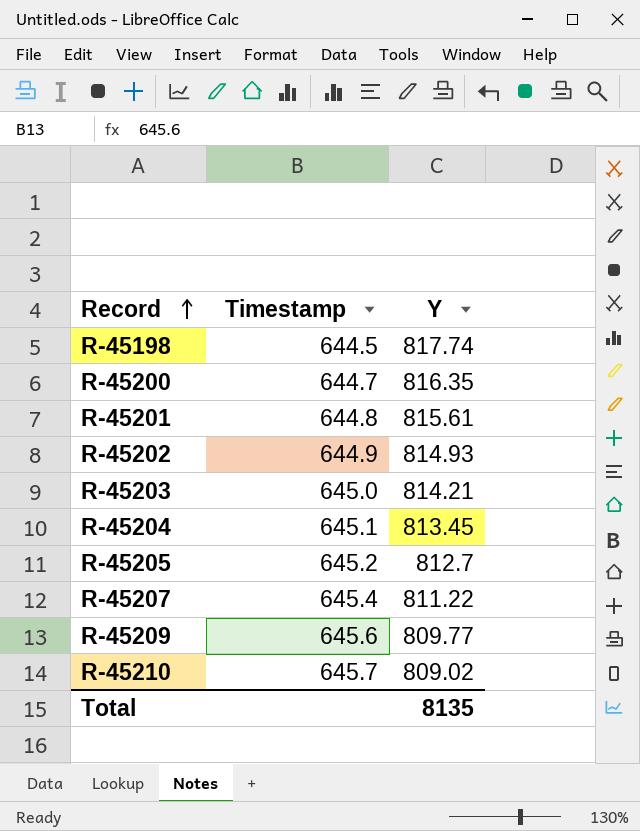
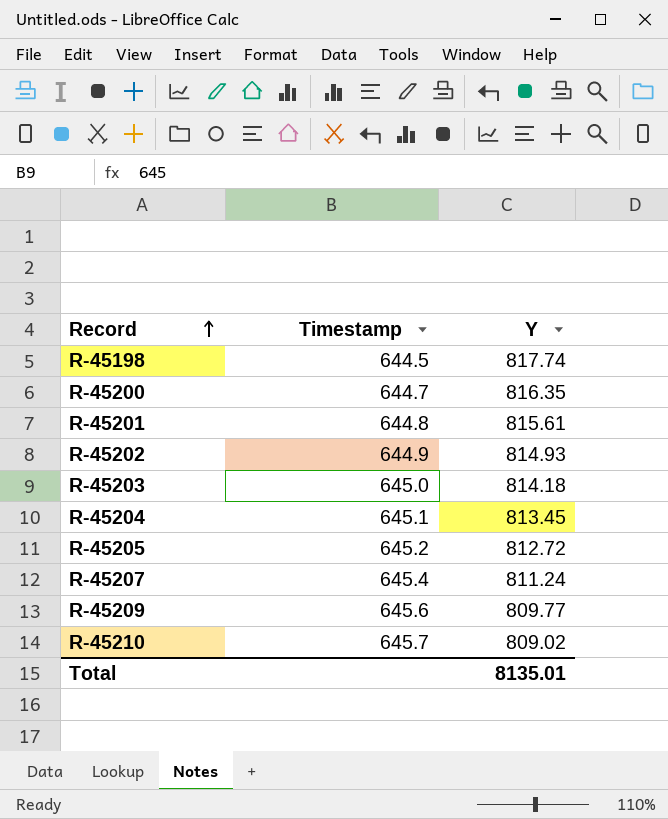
R-45203 | Y: 814.21 -> 814.18
R-45205 | Y: 812.7 -> 812.72
R-45207 | Y: 811.22 -> 811.24
Total | Y: 8135 -> 8135.01

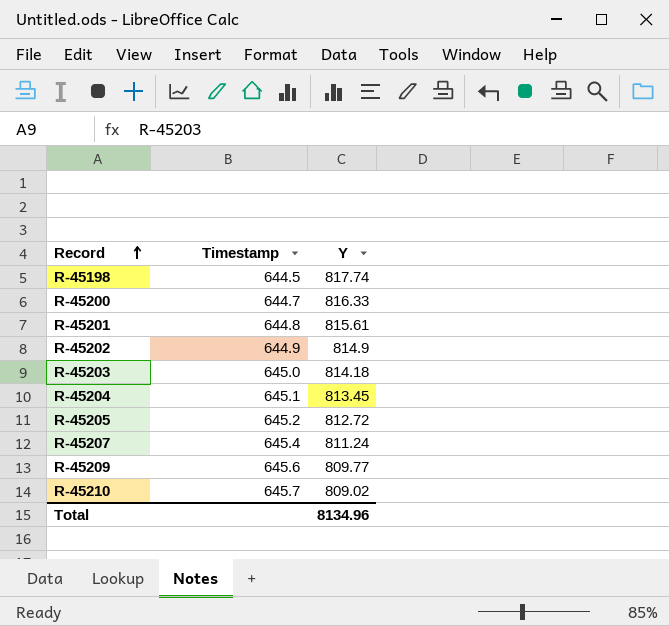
R-45200 | Y: 816.35 -> 816.33
R-45202 | Y: 814.93 -> 814.9
Total | Y: 8135.01 -> 8134.96

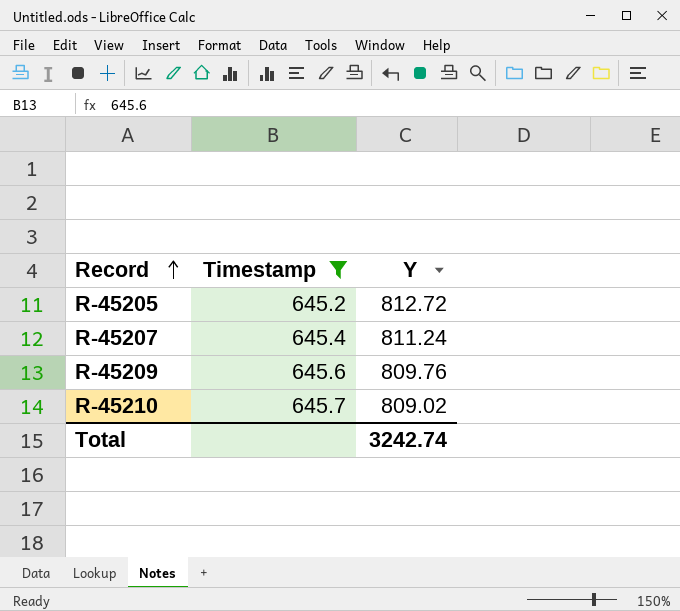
filter: none -> Timestamp >= 645.2
R-45209 | Y: 809.77 -> 809.76
Total | Y: 8134.96 -> 3242.74

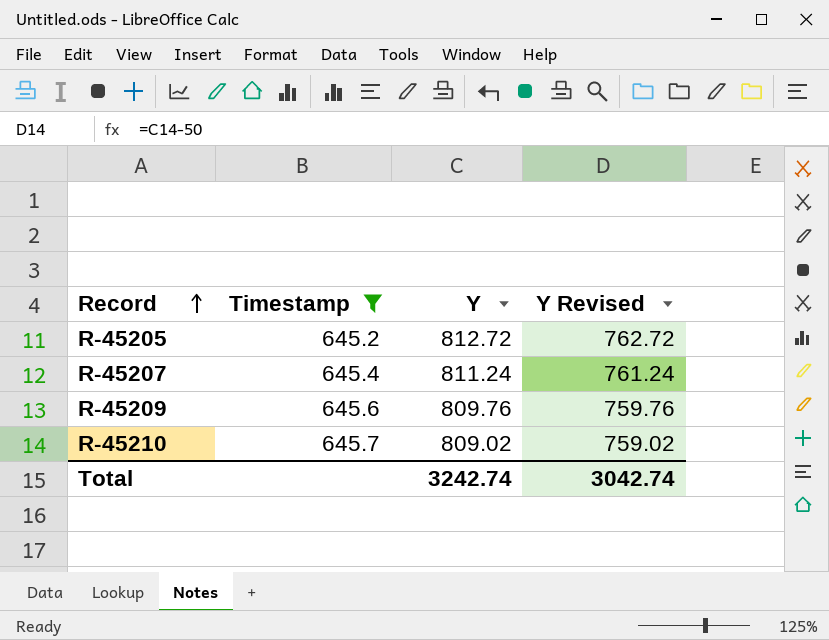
column Y Revised | formula: none -> [Y] - 50

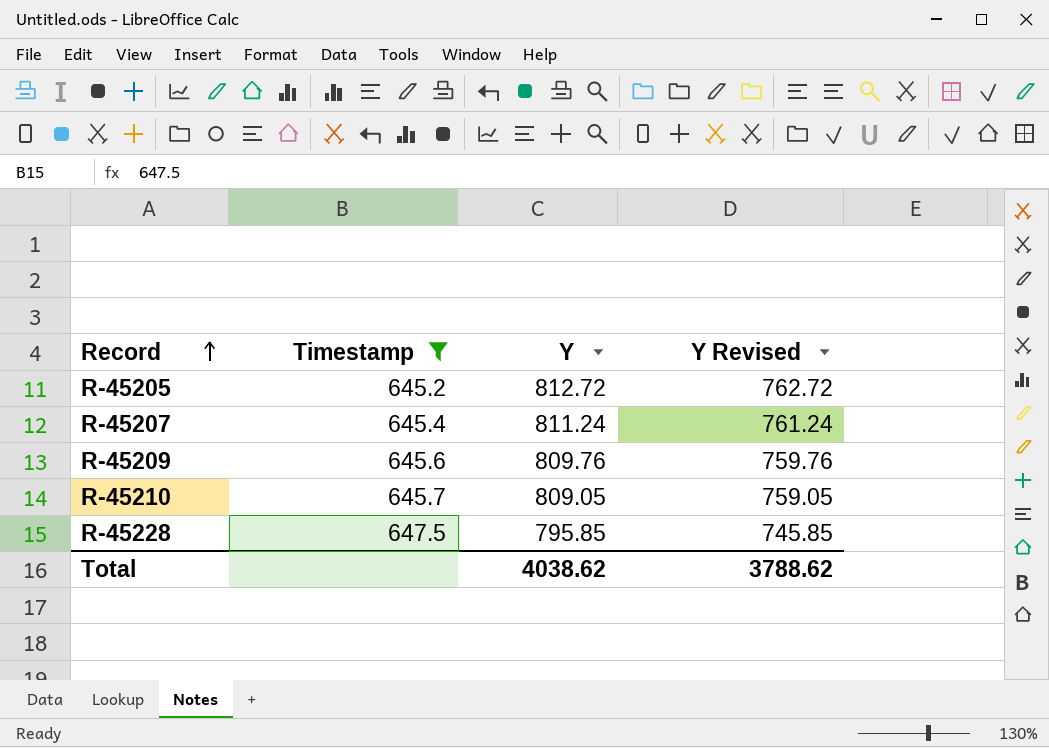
R-45210 | Y: 809.02 -> 809.05
R-45210 | Y Revised: 759.02 -> 759.05
row R-45228: none -> 647.5 | 795.85 | 745.85
Total | Y: 3242.74 -> 4038.62
Total | Y Revised: 3042.74 -> 3788.62

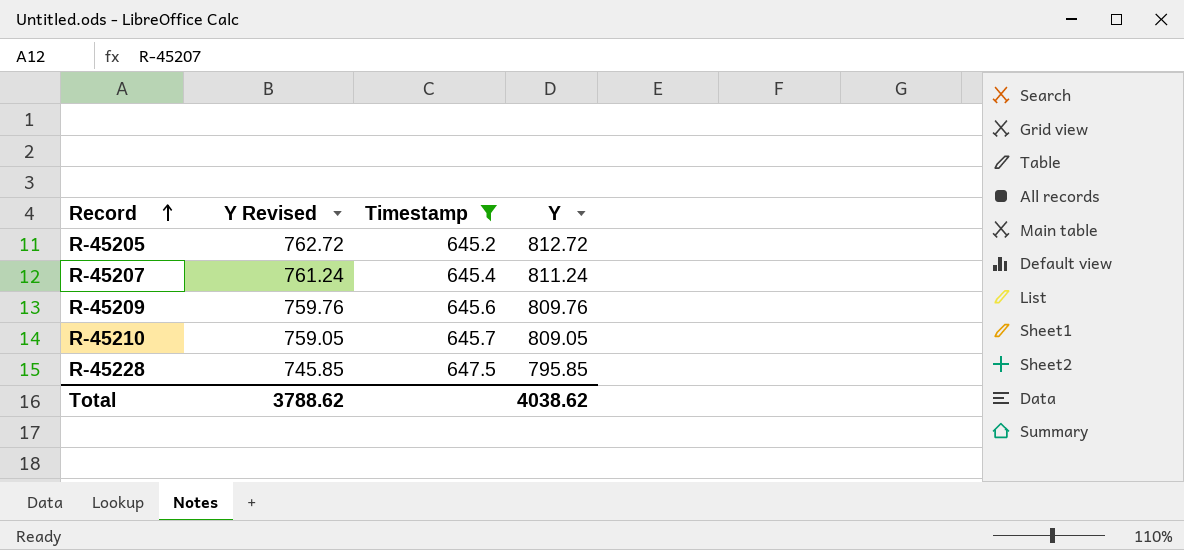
column Y Revised | position: 4 -> 2

